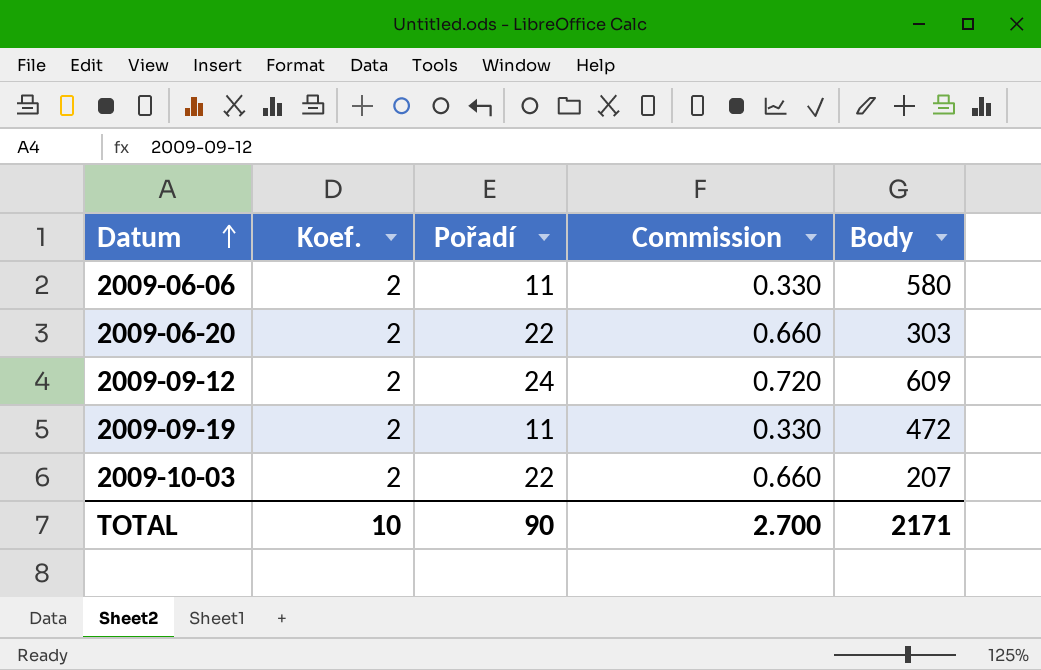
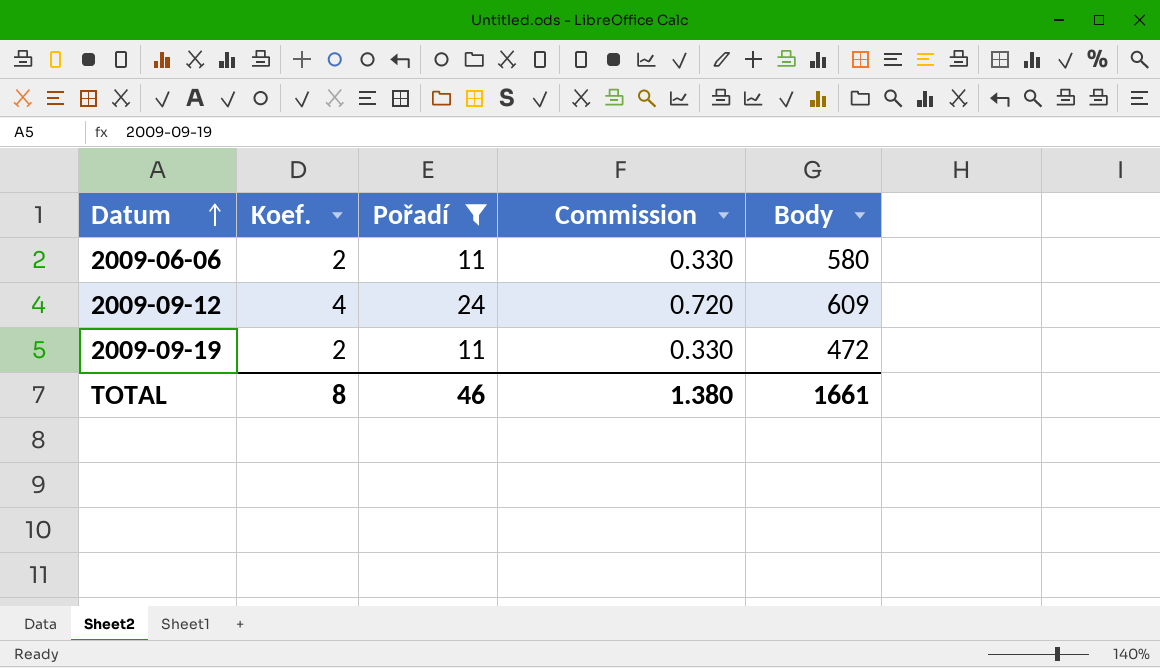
filter: none -> Pořadí != 22
2009-09-12 | Koef.: 2 -> 4
TOTAL | Koef.: 10 -> 8
TOTAL | Pořadí: 90 -> 46
TOTAL | Commission: 2.700 -> 1.380
TOTAL | Body: 2171 -> 1661

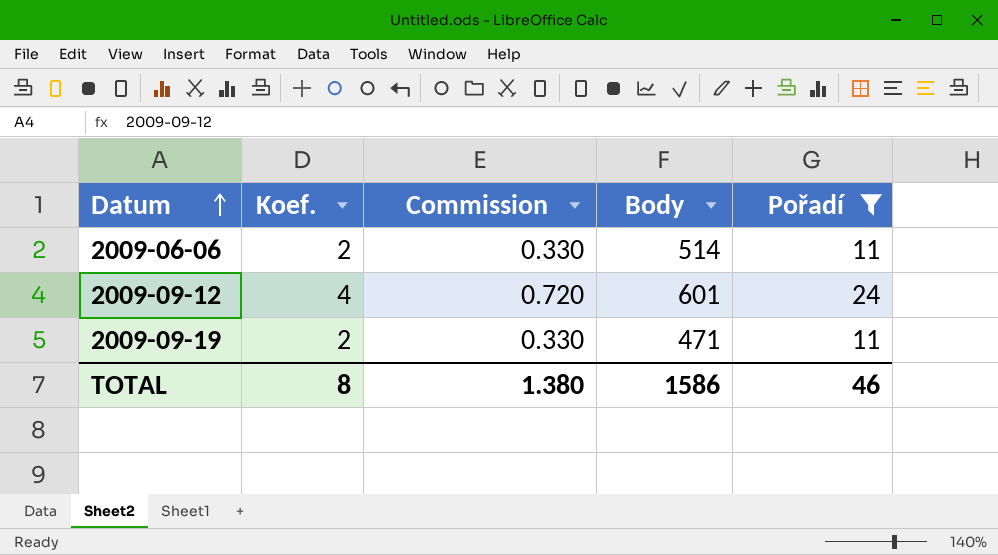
column Pořadí | position: 3 -> 5
2009-06-06 | Body: 580 -> 514
2009-09-12 | Body: 609 -> 601
2009-09-19 | Body: 472 -> 471
TOTAL | Body: 1661 -> 1586

